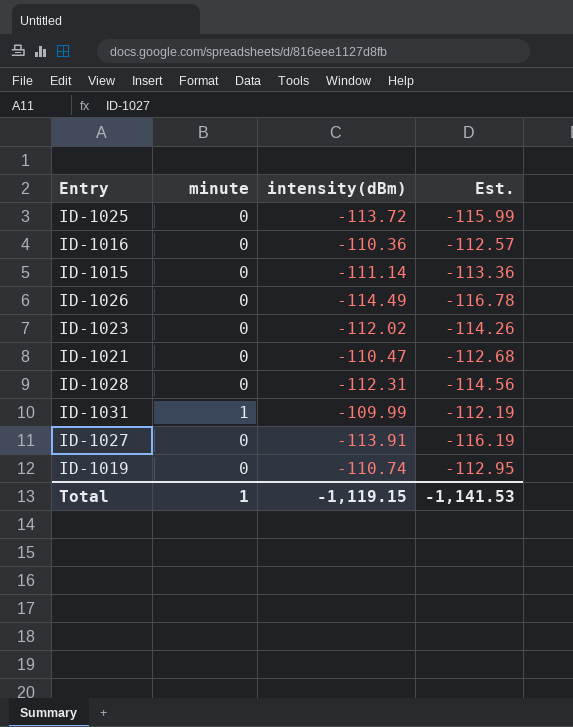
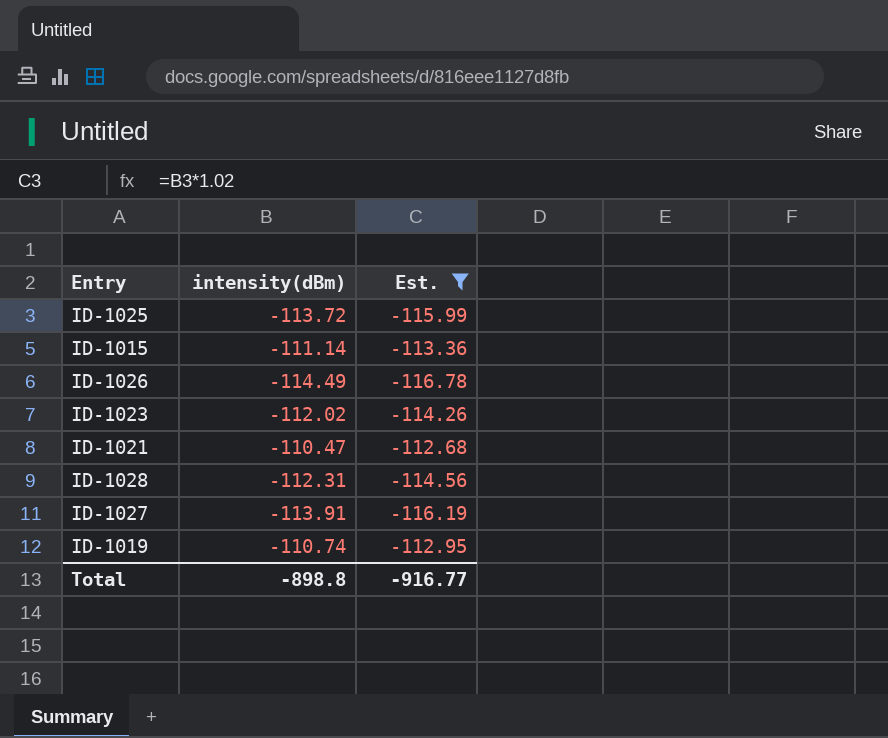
filter: none -> Est. <= -112.68
column minute | position: 2 -> none
Total | intensity(dBm): -1,119.15 -> -898.8
Total | Est.: -1,141.53 -> -916.77

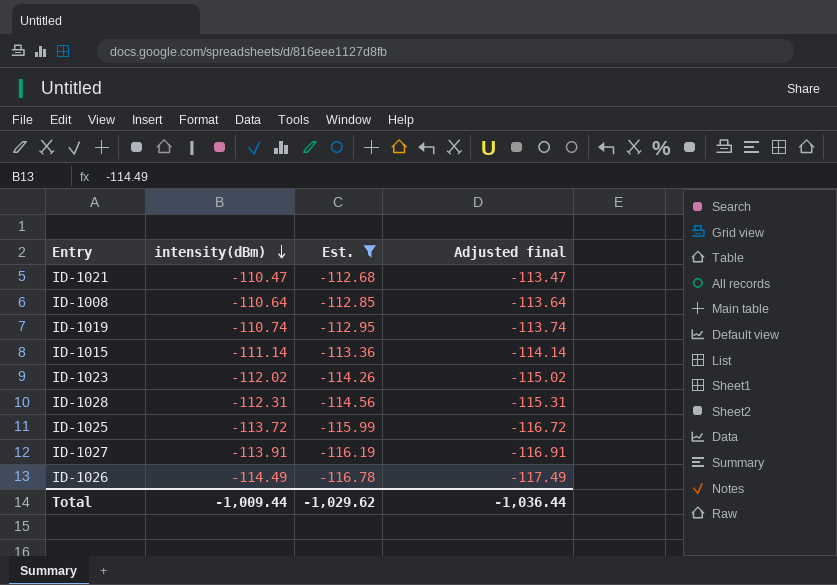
row order: none -> intensity(dBm) descending
column Adjusted final | formula: none -> [intensity(dBm)] - 3
row ID-1008: none -> -110.64 | -112.85 | -113.64
Total | intensity(dBm): -898.8 -> -1,009.44
Total | Est.: -916.77 -> -1,029.62

